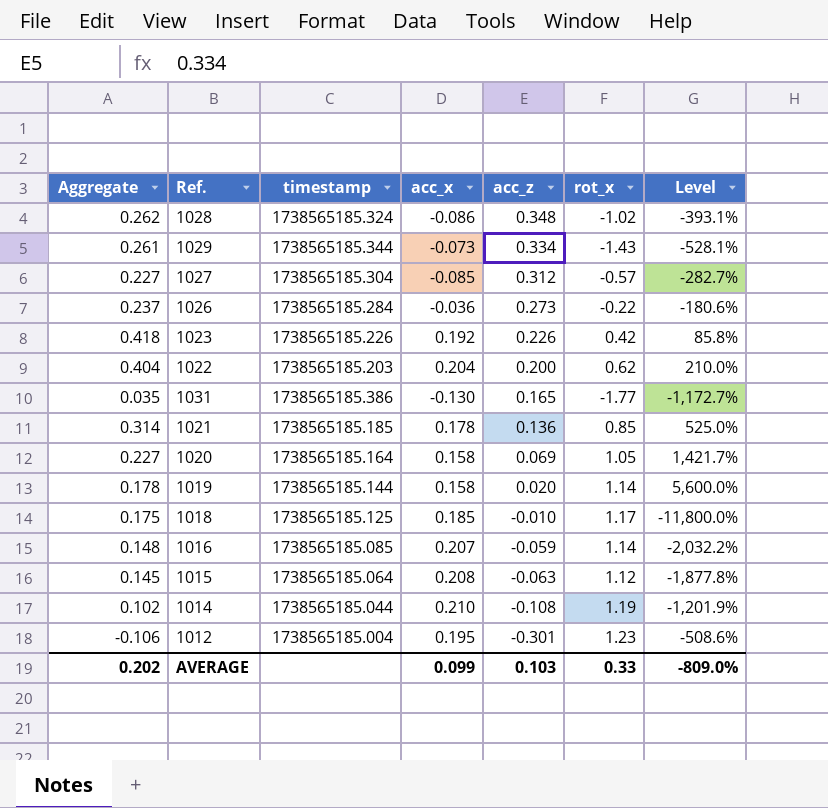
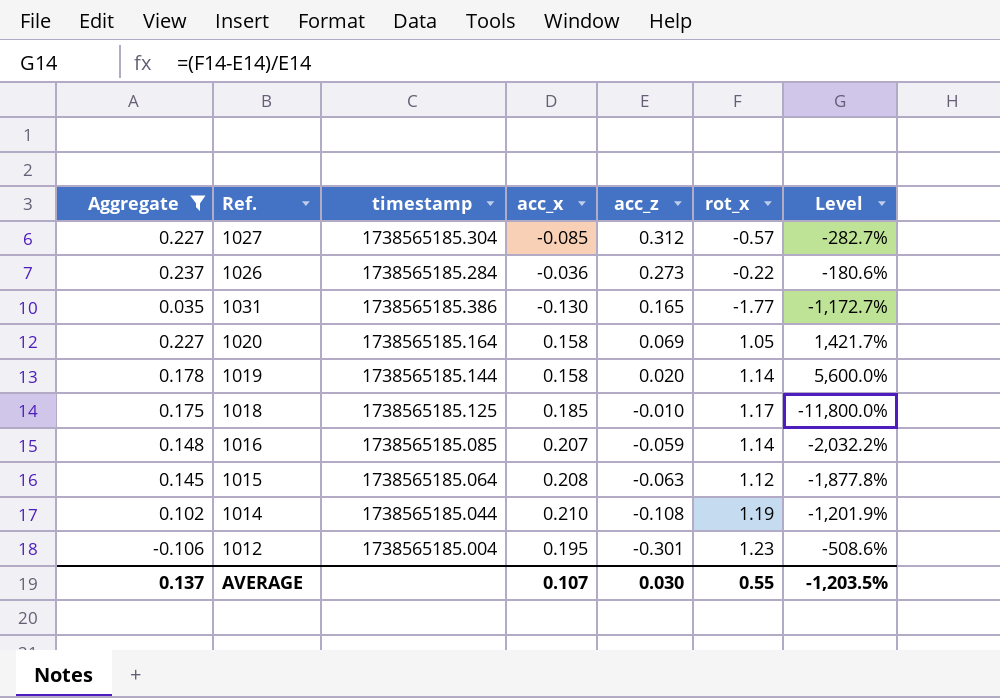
filter: none -> Aggregate <= 0.237
AVERAGE | Aggregate: 0.202 -> 0.137
AVERAGE | acc_x: 0.099 -> 0.107
AVERAGE | acc_z: 0.103 -> 0.030
AVERAGE | rot_x: 0.33 -> 0.55
AVERAGE | Level: -809.0% -> -1,203.5%

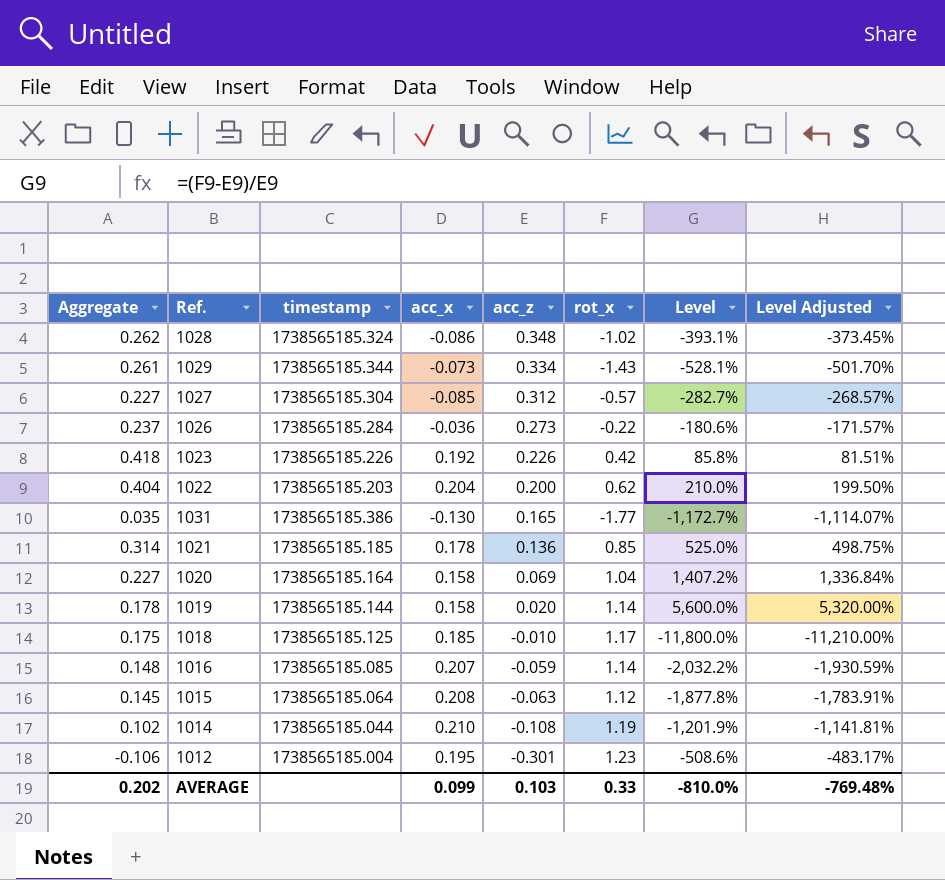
filter: Aggregate <= 0.237 -> none
column Level Adjusted | formula: none -> [Level] * 0.95
1020 | rot_x: 1.05 -> 1.04
1020 | Level: 1,421.7% -> 1,407.2%
AVERAGE | Aggregate: 0.137 -> 0.202
AVERAGE | acc_x: 0.107 -> 0.099
AVERAGE | acc_z: 0.030 -> 0.103
AVERAGE | rot_x: 0.55 -> 0.33
AVERAGE | Level: -1,203.5% -> -810.0%

